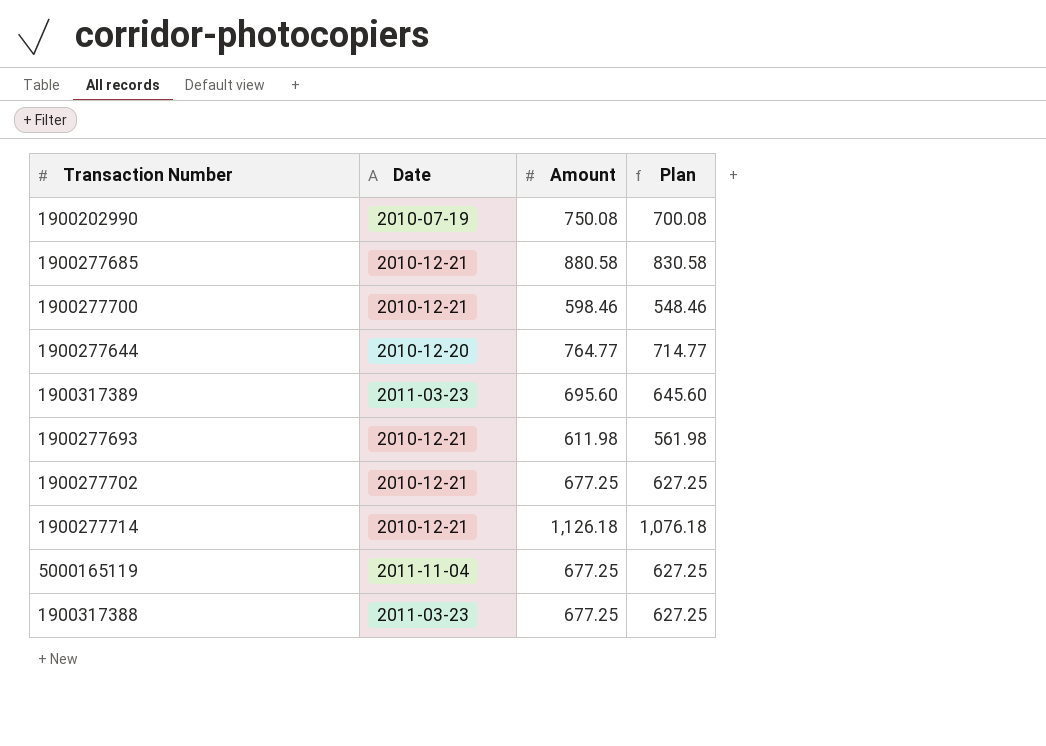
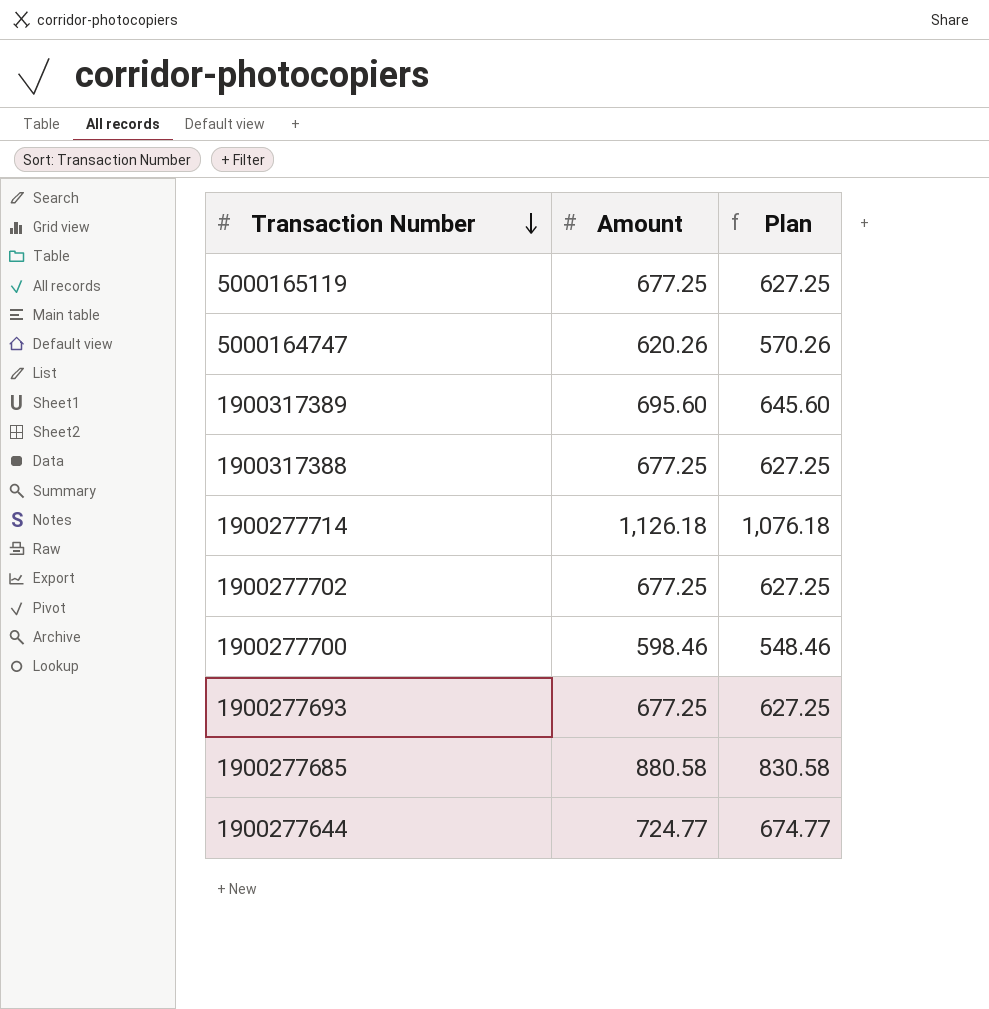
row order: none -> Transaction Number descending
column Date | position: 2 -> none
row 1900202990: 2010-07-19 | 750.08 | 700.08 -> none
row 5000164747: none -> 620.26 | 570.26
1900277693 | Amount: 611.98 -> 677.25
1900277693 | Plan: 561.98 -> 627.25
1900277644 | Amount: 764.77 -> 724.77
1900277644 | Plan: 714.77 -> 674.77

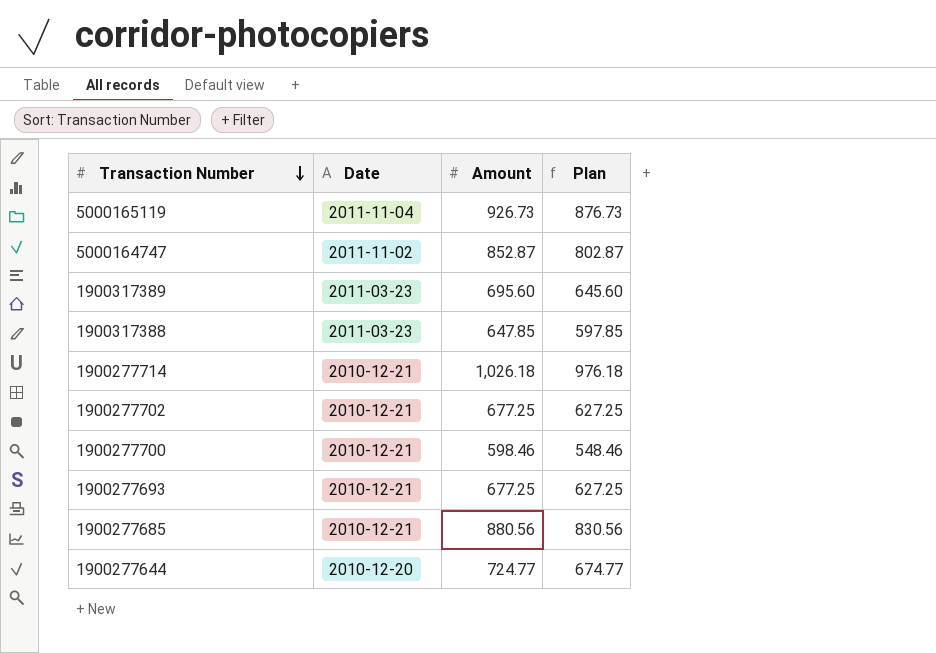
column Date | position: none -> 2
5000165119 | Amount: 677.25 -> 926.73
5000165119 | Plan: 627.25 -> 876.73
5000164747 | Amount: 620.26 -> 852.87
5000164747 | Plan: 570.26 -> 802.87
1900317388 | Amount: 677.25 -> 647.85
1900317388 | Plan: 627.25 -> 597.85
1900277714 | Amount: 1,126.18 -> 1,026.18
1900277714 | Plan: 1,076.18 -> 976.18
1900277685 | Amount: 880.58 -> 880.56
1900277685 | Plan: 830.58 -> 830.56

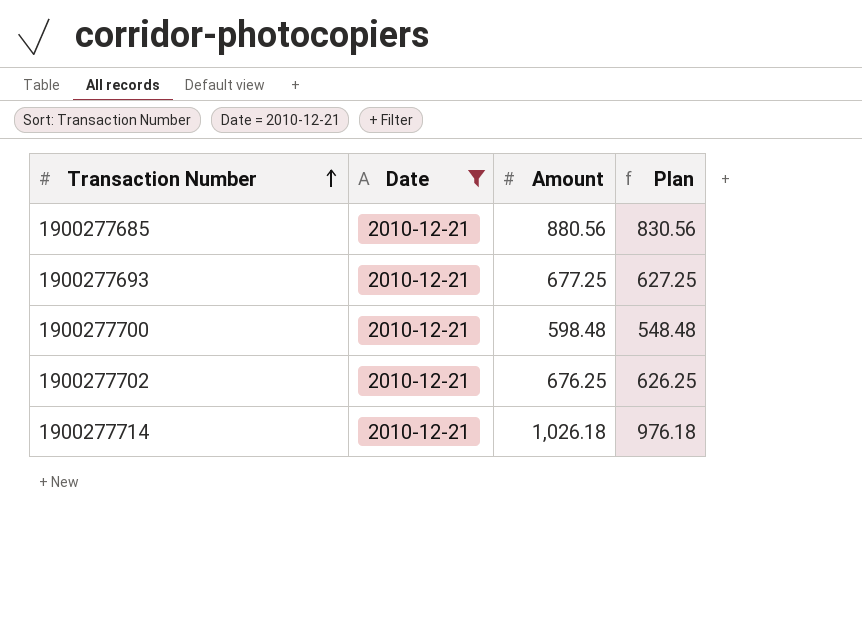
filter: none -> Date = 2010-12-21
row order: Transaction Number descending -> Transaction Number ascending
1900277700 | Amount: 598.46 -> 598.48
1900277700 | Plan: 548.46 -> 548.48
1900277702 | Amount: 677.25 -> 676.25
1900277702 | Plan: 627.25 -> 626.25

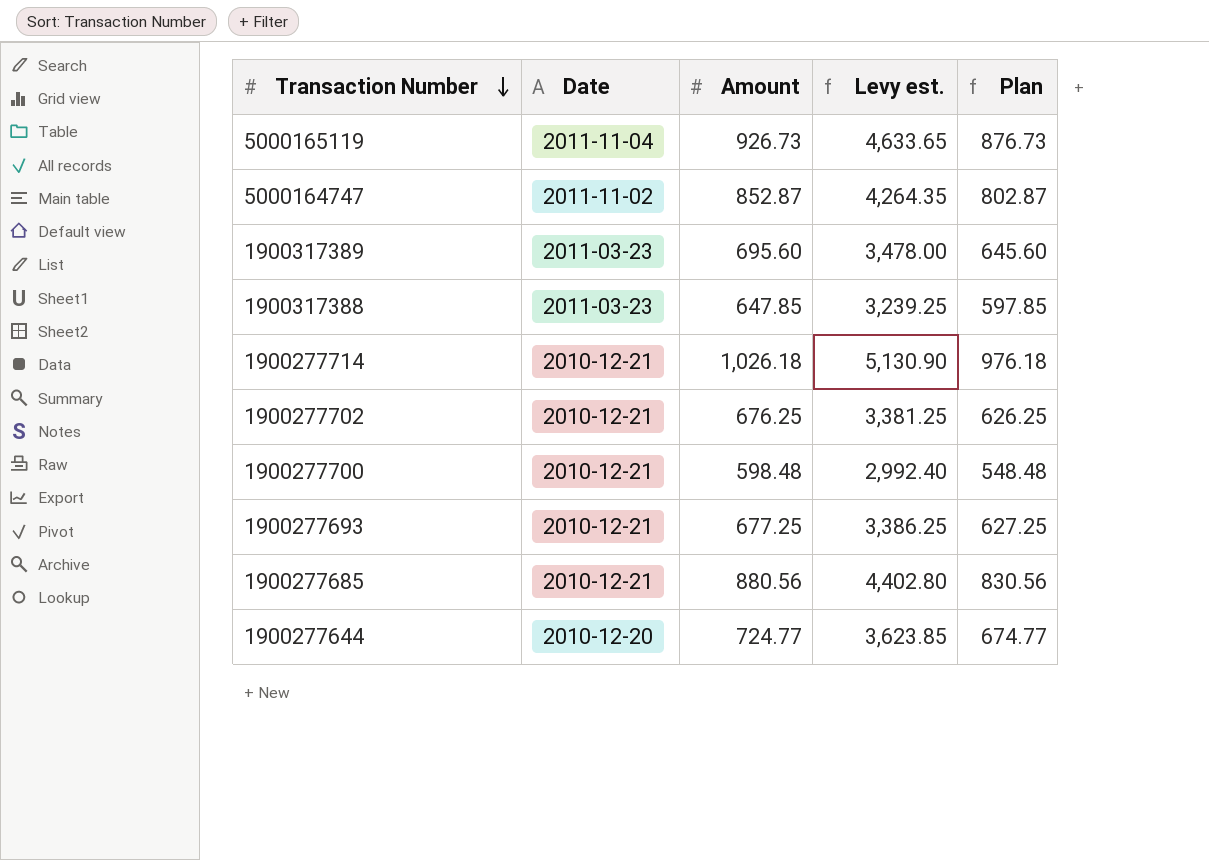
filter: Date = 2010-12-21 -> none
row order: Transaction Number ascending -> Transaction Number descending
column Levy est. | formula: none -> [Amount] * 5

